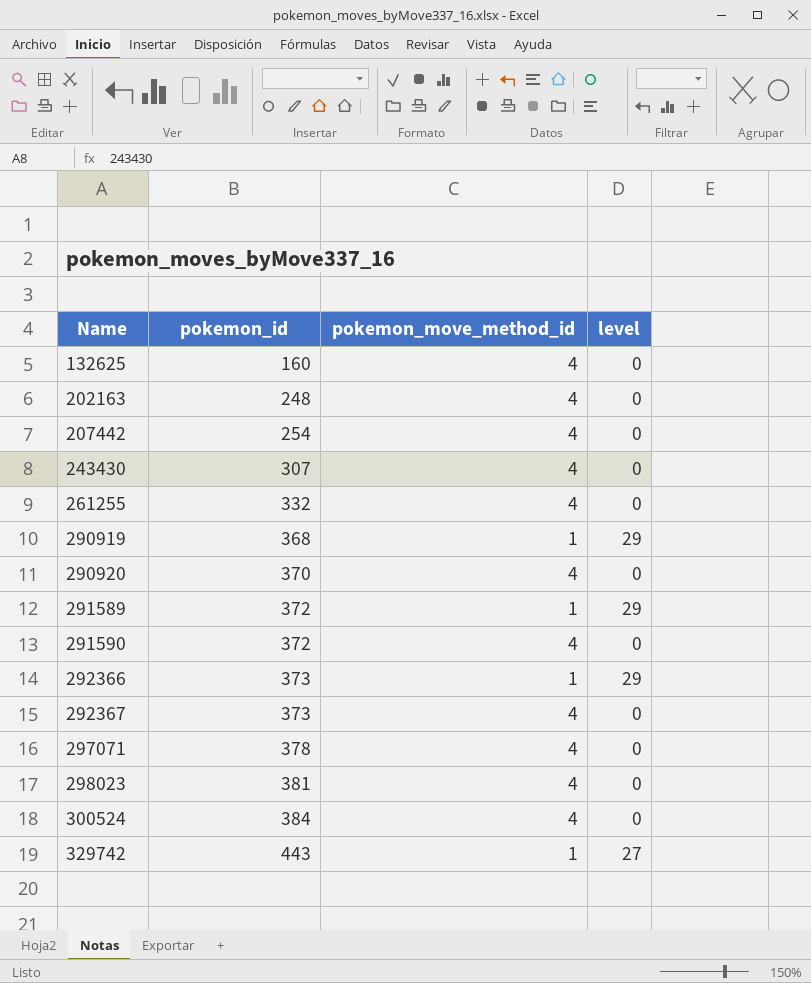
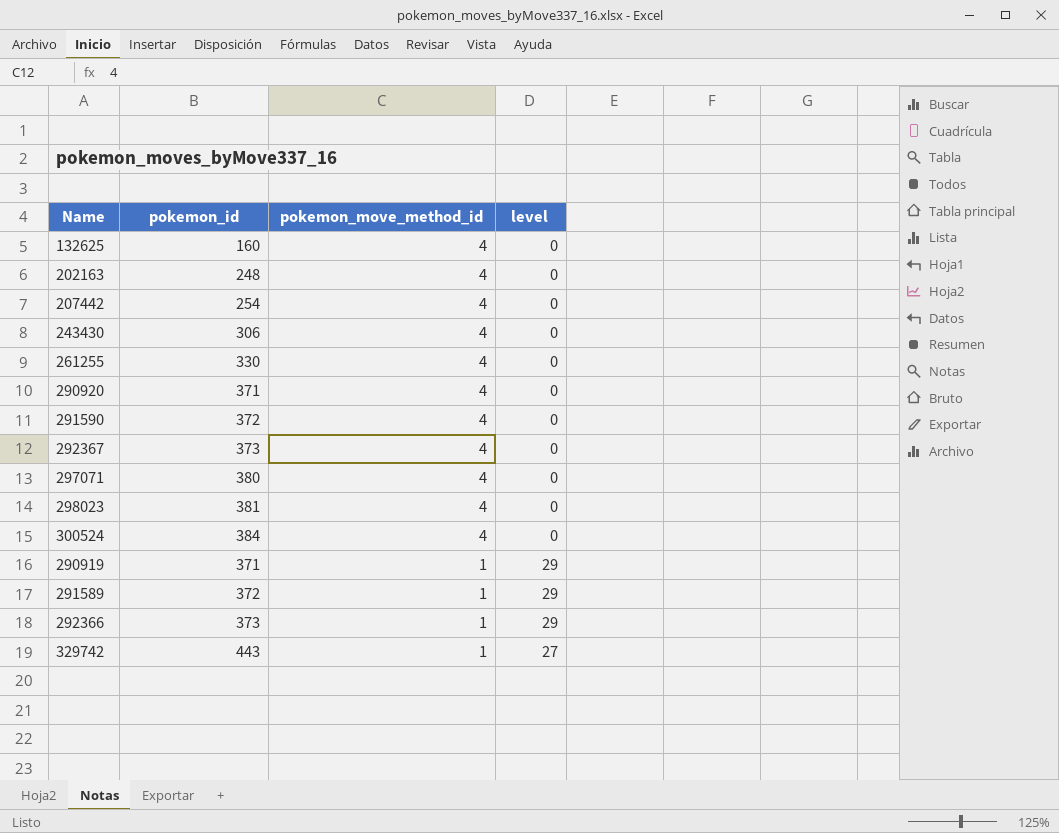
row order: Name ascending -> pokemon_move_method_id descending
243430 | pokemon_id: 307 -> 306
261255 | pokemon_id: 332 -> 330
290920 | pokemon_id: 370 -> 371
297071 | pokemon_id: 378 -> 380
290919 | pokemon_id: 368 -> 371

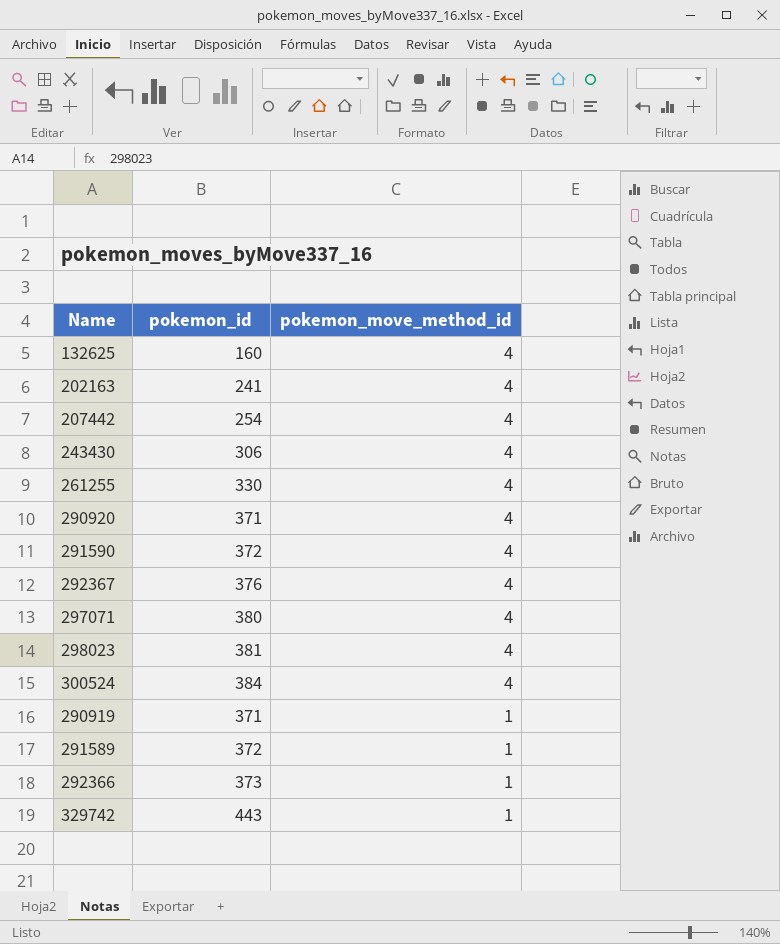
column level | position: 4 -> none
202163 | pokemon_id: 248 -> 241
292367 | pokemon_id: 373 -> 376

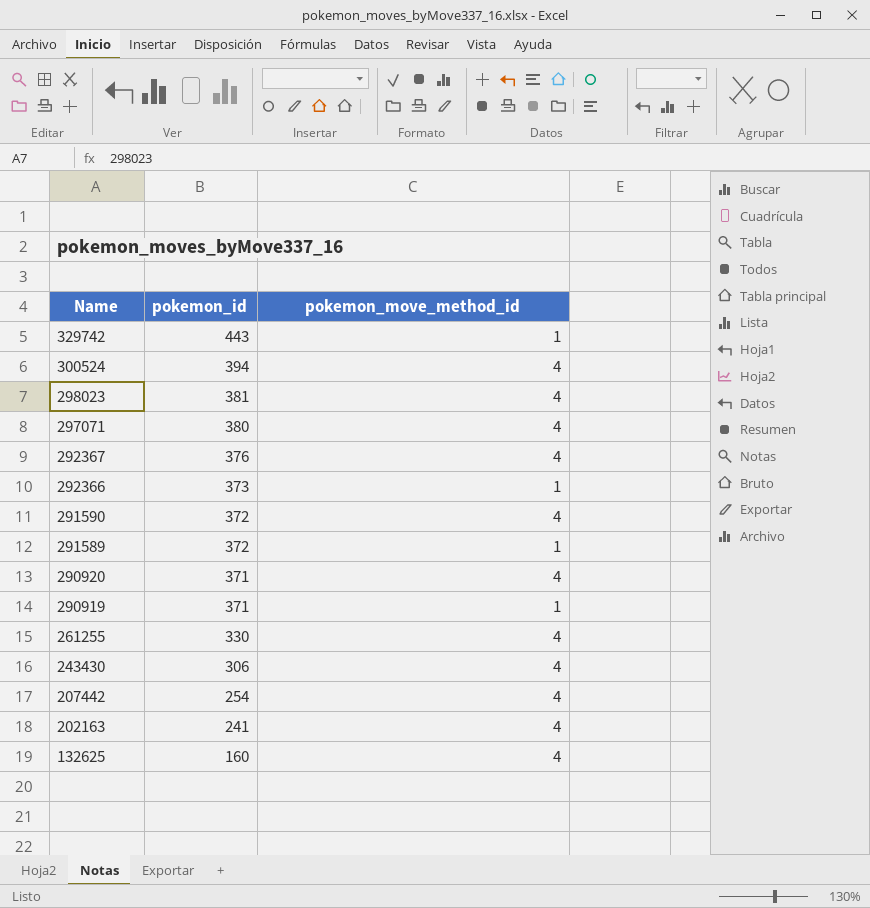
row order: pokemon_move_method_id descending -> Name descending
300524 | pokemon_id: 384 -> 394

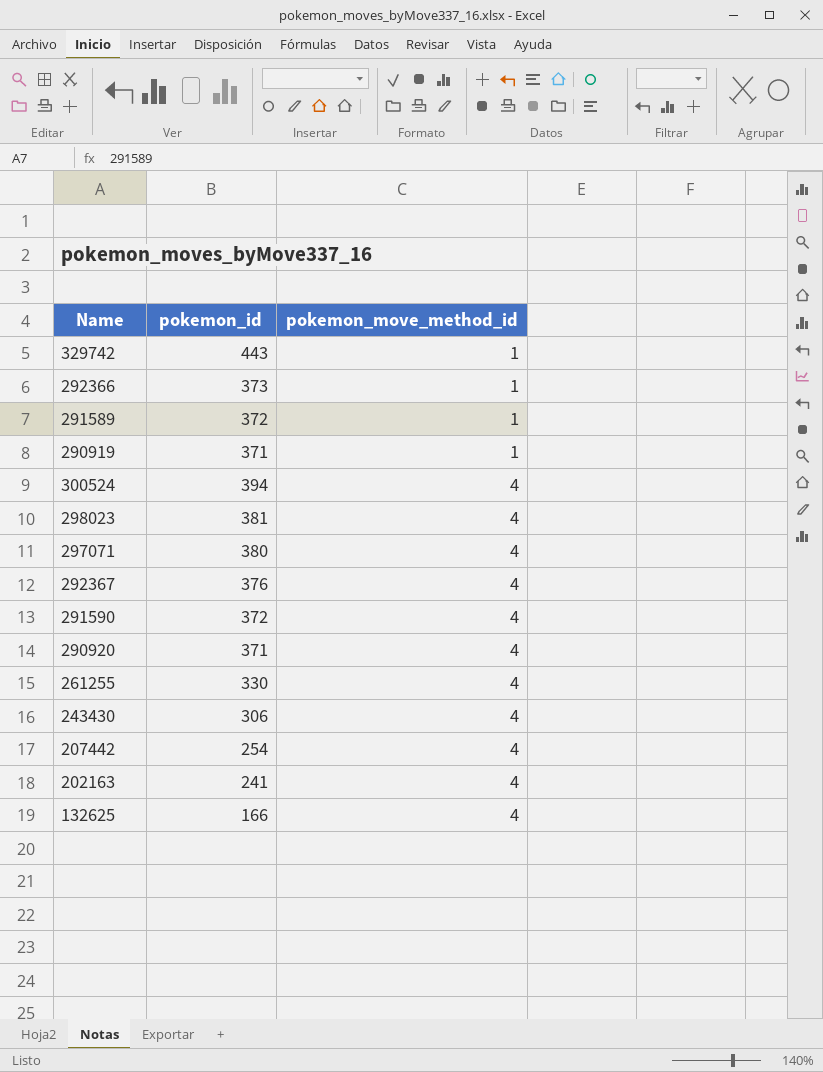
row order: Name descending -> pokemon_move_method_id ascending
132625 | pokemon_id: 160 -> 166

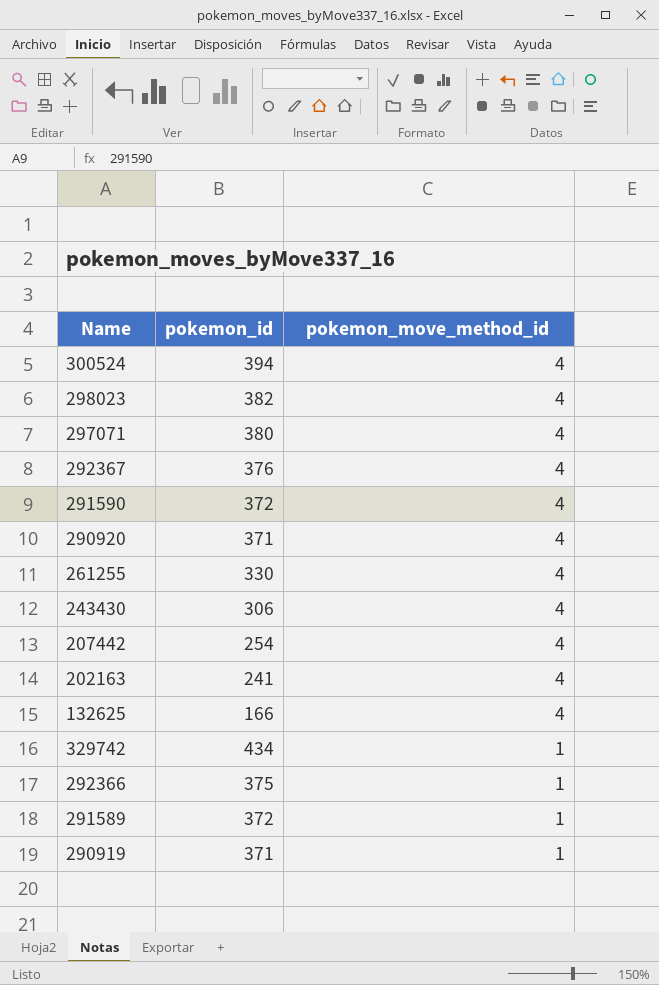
row order: pokemon_move_method_id ascending -> pokemon_move_method_id descending
298023 | pokemon_id: 381 -> 382
329742 | pokemon_id: 443 -> 434
292366 | pokemon_id: 373 -> 375

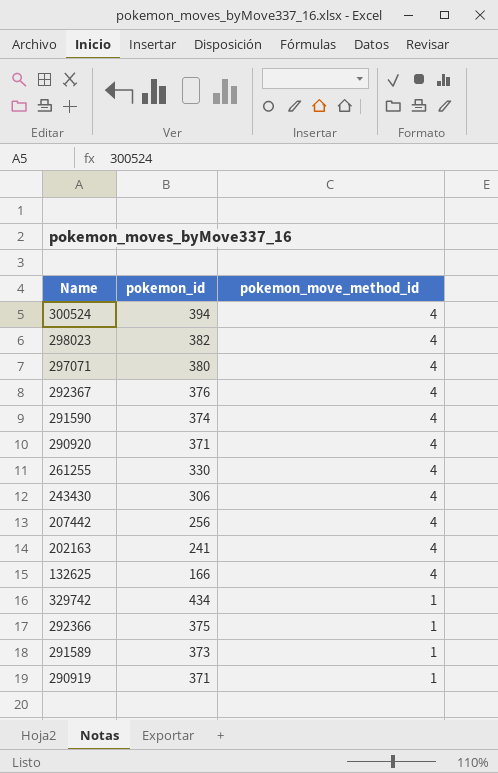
291590 | pokemon_id: 372 -> 374
207442 | pokemon_id: 254 -> 256
291589 | pokemon_id: 372 -> 373

